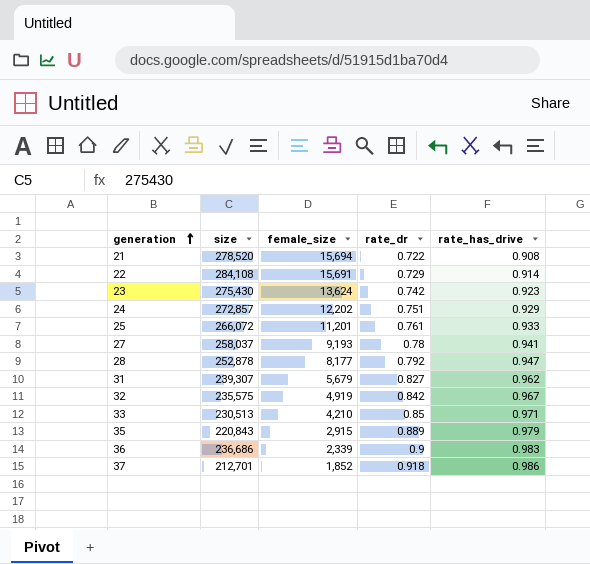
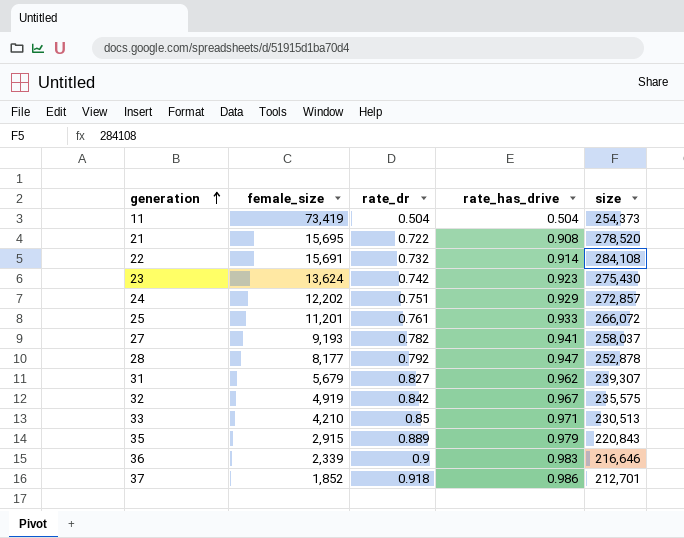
column size | position: 2 -> 5
row 11: none -> 73,419 | 0.504 | 0.504 | 254,373
21 | female_size: 15,694 -> 15,695
22 | rate_dr: 0.729 -> 0.732
27 | rate_dr: 0.78 -> 0.782
36 | size: 236,686 -> 216,646

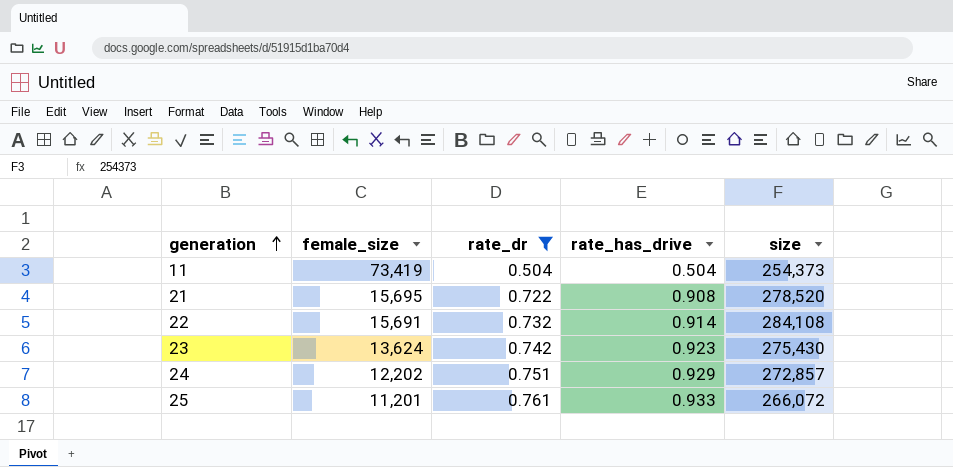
filter: none -> rate_dr <= 0.761

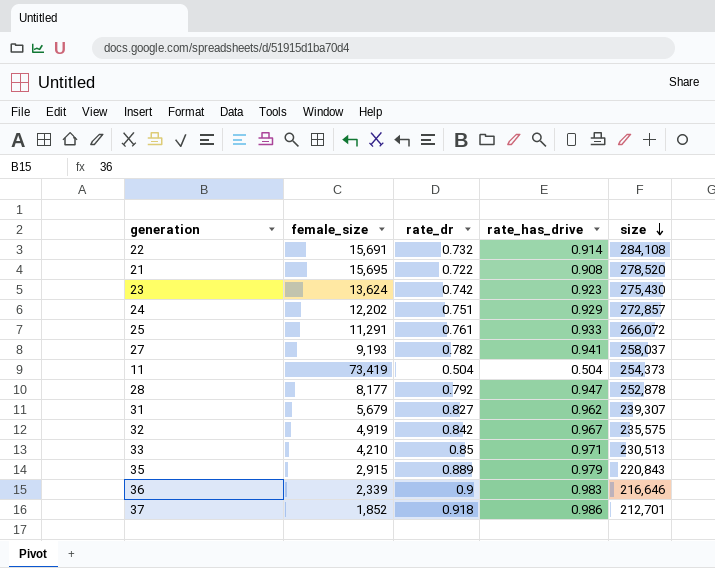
filter: rate_dr <= 0.761 -> none
row order: generation ascending -> size descending
25 | female_size: 11,201 -> 11,291

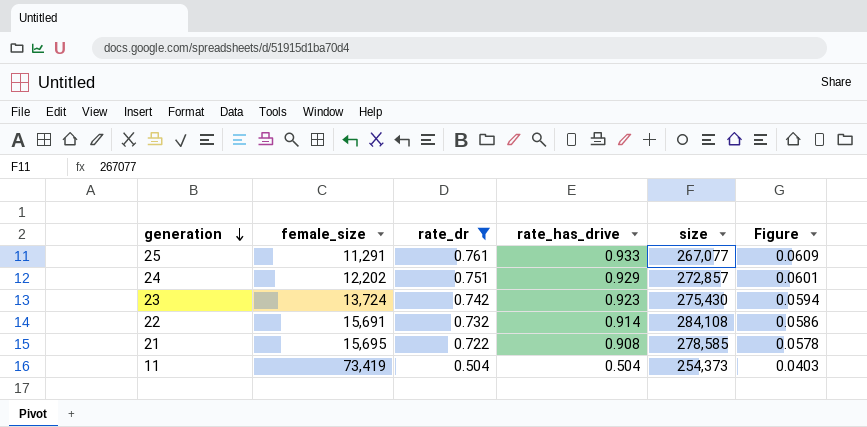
filter: none -> rate_dr <= 0.761
row order: size descending -> generation descending
column Figure | formula: none -> [rate_dr] * 0.08
25 | size: 266,072 -> 267,077
23 | female_size: 13,624 -> 13,724
21 | size: 278,520 -> 278,585

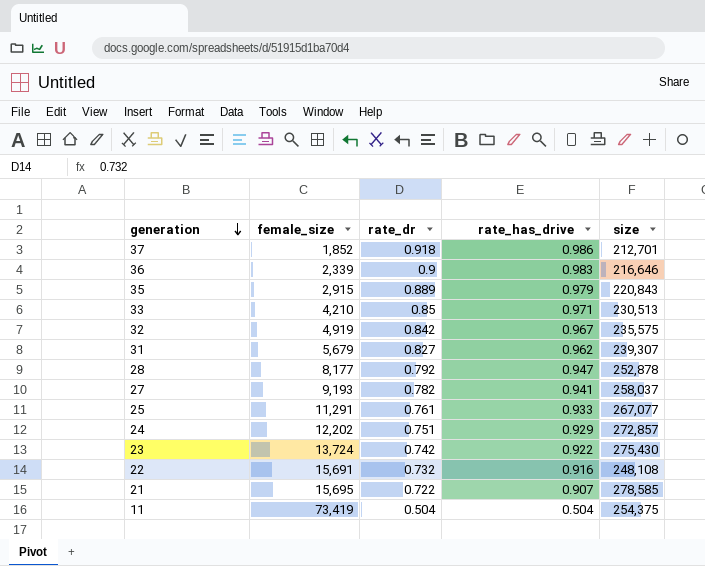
filter: rate_dr <= 0.761 -> none
column Figure | formula: [rate_dr] * 0.08 -> none
23 | rate_has_drive: 0.923 -> 0.922
22 | rate_has_drive: 0.914 -> 0.916
22 | size: 284,108 -> 248,108
21 | rate_has_drive: 0.908 -> 0.907
11 | size: 254,373 -> 254,375

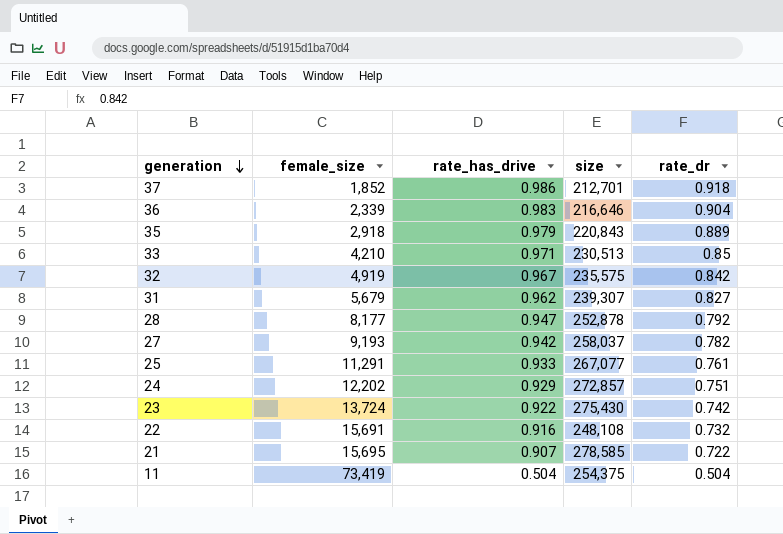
column rate_dr | position: 3 -> 5
36 | rate_dr: 0.9 -> 0.904
35 | female_size: 2,915 -> 2,918
27 | rate_has_drive: 0.941 -> 0.942

